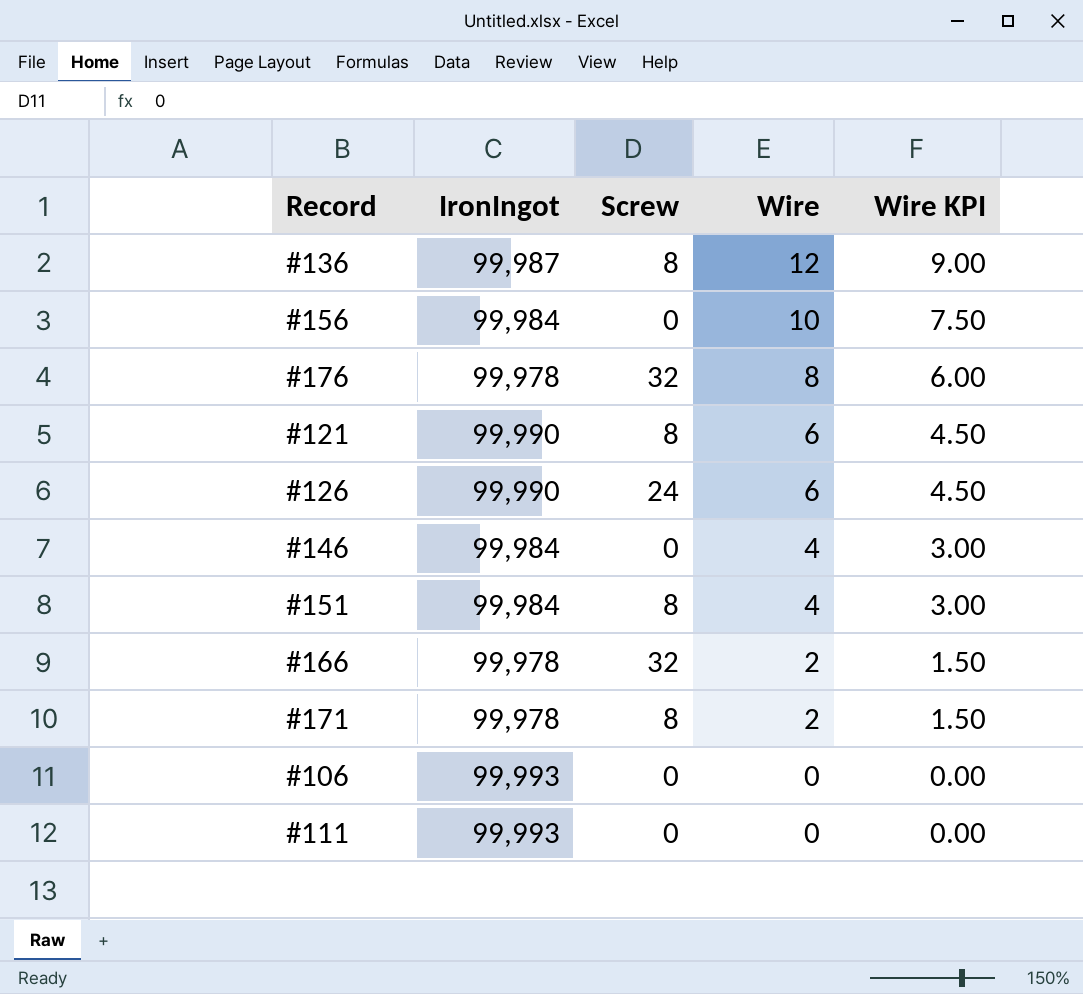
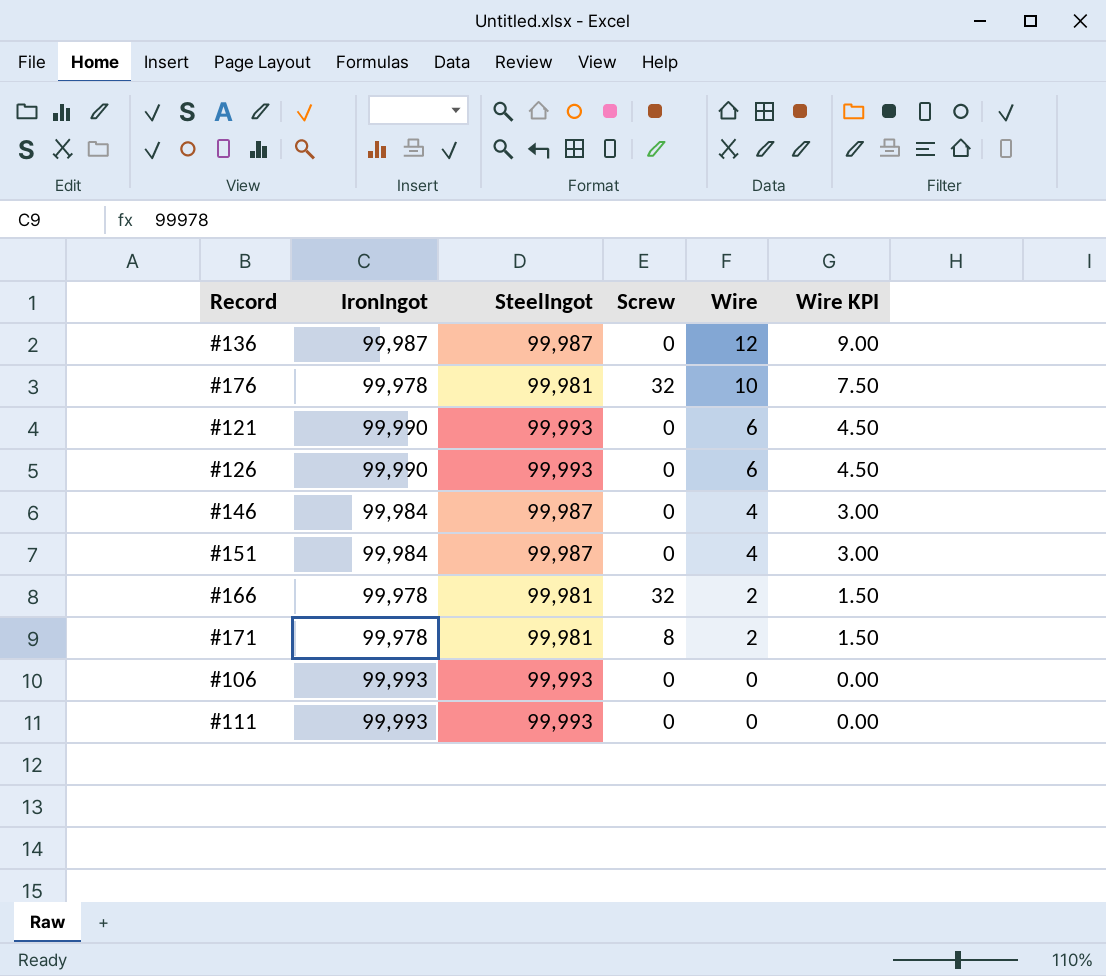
column SteelIngot | position: none -> 3
row #156: 99,984 | 0 | 10 | 7.50 -> none
#136 | Screw: 8 -> 0
#176 | Wire: 8 -> 10
#176 | Wire KPI: 6.00 -> 7.50
#121 | Screw: 8 -> 0
#126 | Screw: 24 -> 0
#151 | Screw: 8 -> 0

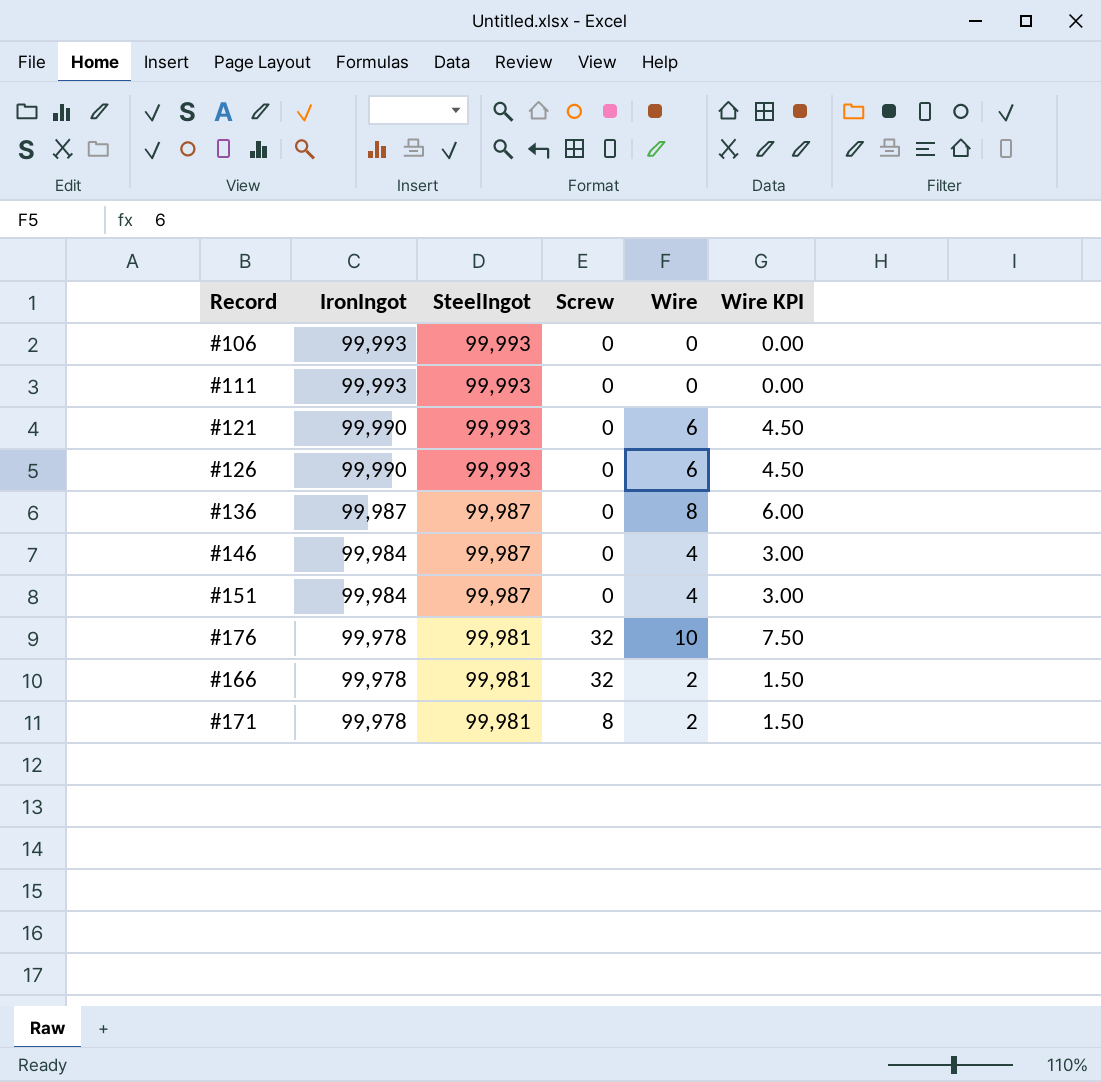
row order: Wire descending -> IronIngot descending
#136 | Wire: 12 -> 8
#136 | Wire KPI: 9.00 -> 6.00

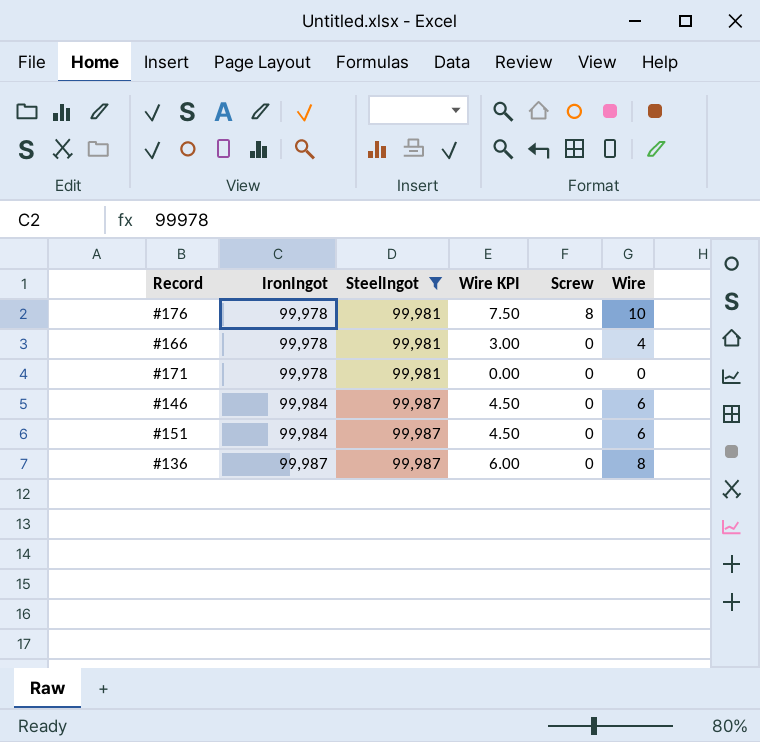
filter: none -> SteelIngot != 99,993
row order: IronIngot descending -> IronIngot ascending
column Wire KPI | position: 6 -> 4
#176 | Screw: 32 -> 8
#166 | Wire KPI: 1.50 -> 3.00
#166 | Screw: 32 -> 0
#166 | Wire: 2 -> 4
#171 | Wire KPI: 1.50 -> 0.00
#171 | Screw: 8 -> 0
#171 | Wire: 2 -> 0
#146 | Wire KPI: 3.00 -> 4.50
#146 | Wire: 4 -> 6
#151 | Wire KPI: 3.00 -> 4.50
#151 | Wire: 4 -> 6

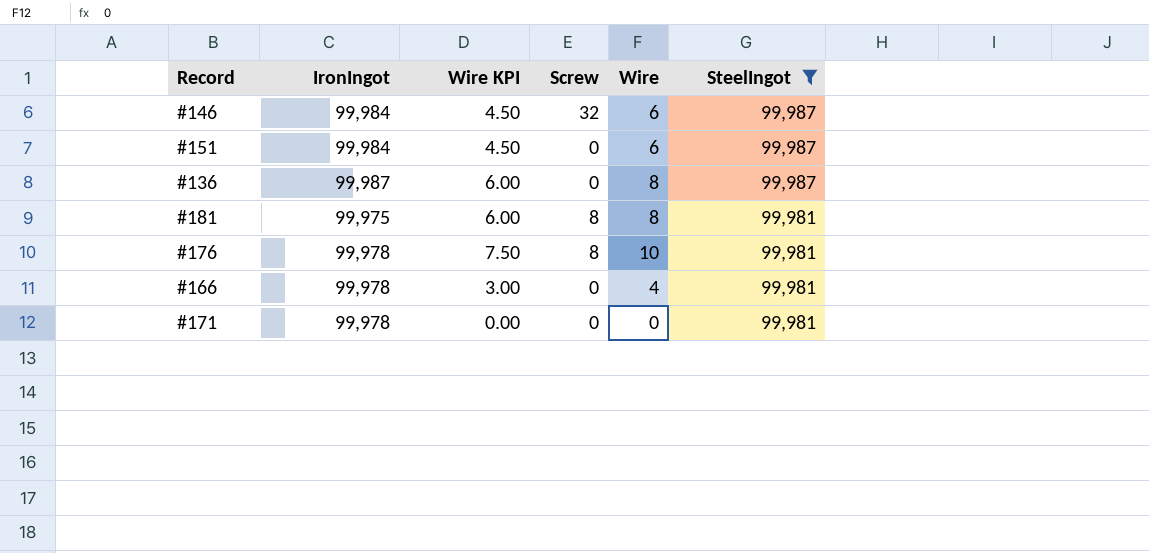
row order: IronIngot ascending -> SteelIngot descending
column SteelIngot | position: 3 -> 6
#146 | Screw: 0 -> 32
row #181: none -> 99,975 | 6.00 | 8 | 8 | 99,981

